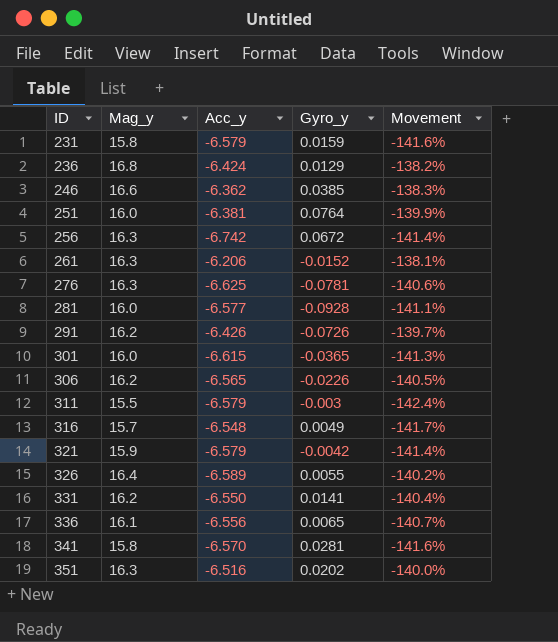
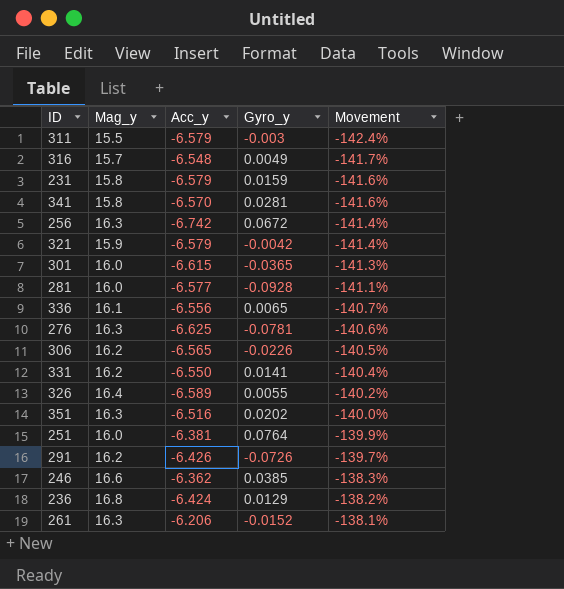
row order: ID ascending -> Movement ascending

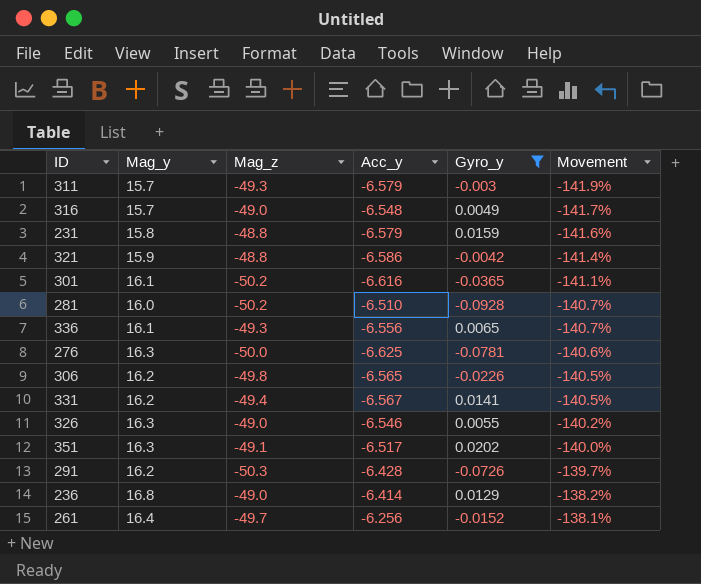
filter: none -> Gyro_y <= 0.0202
column Mag_z | position: none -> 3
311 | Mag_y: 15.5 -> 15.7
311 | Movement: -142.4% -> -141.9%
321 | Acc_y: -6.579 -> -6.586
301 | Mag_y: 16.0 -> 16.1
301 | Acc_y: -6.615 -> -6.616
301 | Movement: -141.3% -> -141.1%
281 | Acc_y: -6.577 -> -6.510
281 | Movement: -141.1% -> -140.7%
331 | Acc_y: -6.550 -> -6.567
331 | Movement: -140.4% -> -140.5%
326 | Mag_y: 16.4 -> 16.3
326 | Acc_y: -6.589 -> -6.546
351 | Acc_y: -6.516 -> -6.517
291 | Acc_y: -6.426 -> -6.428
236 | Acc_y: -6.424 -> -6.414
261 | Mag_y: 16.3 -> 16.4
261 | Acc_y: -6.206 -> -6.256

